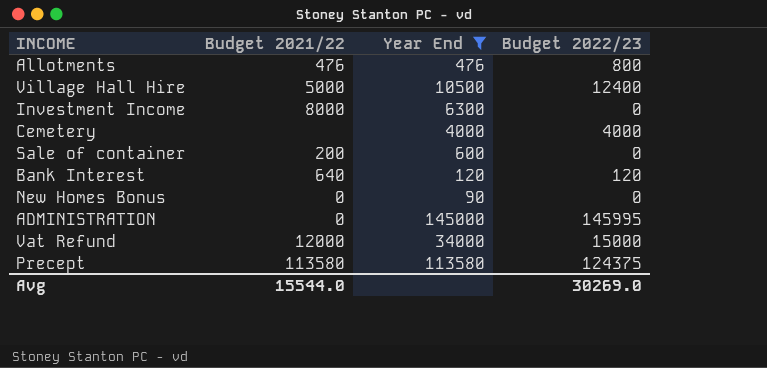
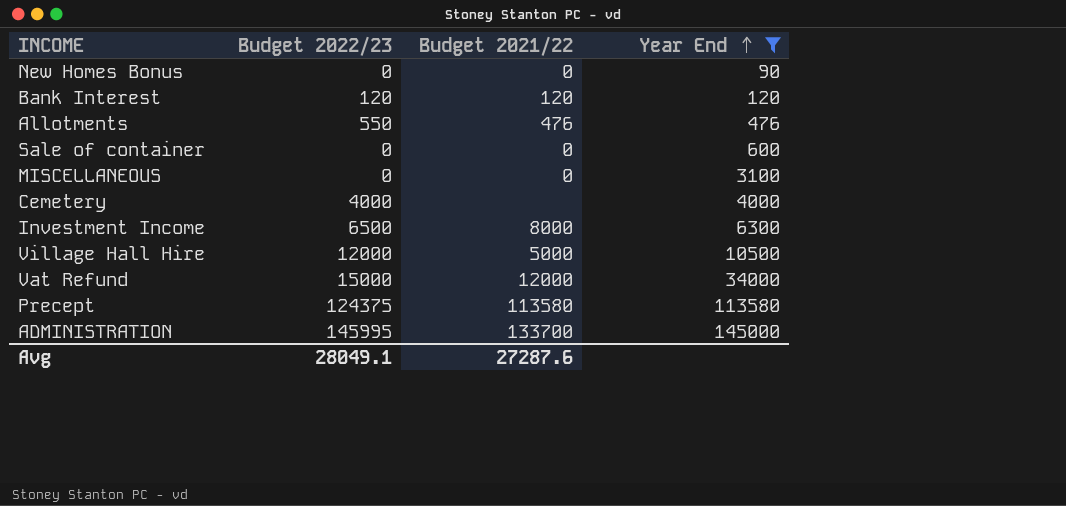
row order: none -> Year End ascending
column Budget 2022/23 | position: 4 -> 2
Bank Interest | Budget 2021/22: 640 -> 120
Allotments | Budget 2022/23: 800 -> 550
Sale of container | Budget 2021/22: 200 -> 0
row MISCELLANEOUS: none -> 0 | 0 | 3100
Investment Income | Budget 2022/23: 0 -> 6500
Village Hall Hire | Budget 2022/23: 12400 -> 12000
ADMINISTRATION | Budget 2021/22: 0 -> 133700
Avg | Budget 2022/23: 30269.0 -> 28049.1
Avg | Budget 2021/22: 15544.0 -> 27287.6

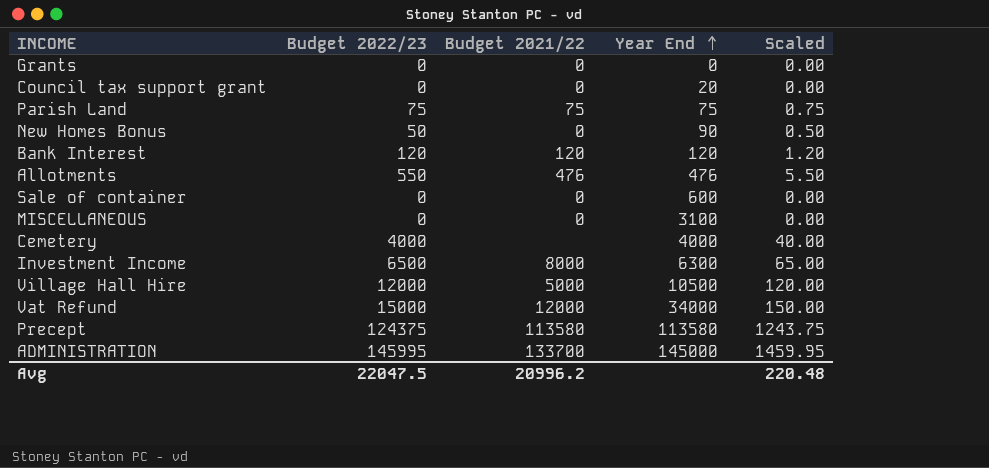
filter: Year End >= 90 -> none
column Scaled | formula: none -> [Budget 2022/23] * 0.01
New Homes Bonus | Budget 2022/23: 0 -> 50
Avg | Budget 2022/23: 28049.1 -> 22047.5
Avg | Budget 2021/22: 27287.6 -> 20996.2

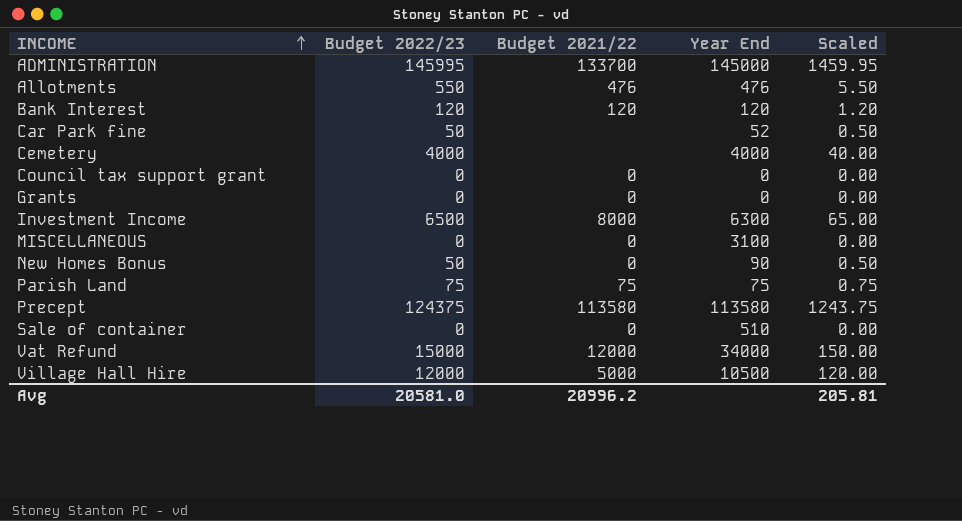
row order: Year End ascending -> INCOME ascending
row Car Park fine: none -> 50 | none | 52 | 0.50
Council tax support grant | Year End: 20 -> 0
Sale of container | Year End: 600 -> 510
Avg | Budget 2022/23: 22047.5 -> 20581.0
Avg | Scaled: 220.48 -> 205.81

